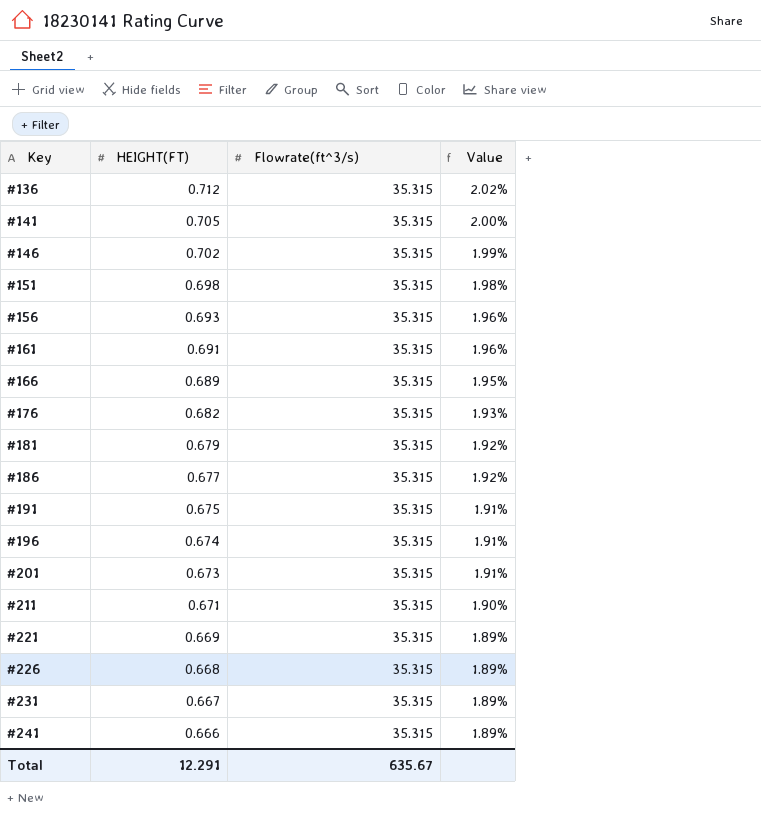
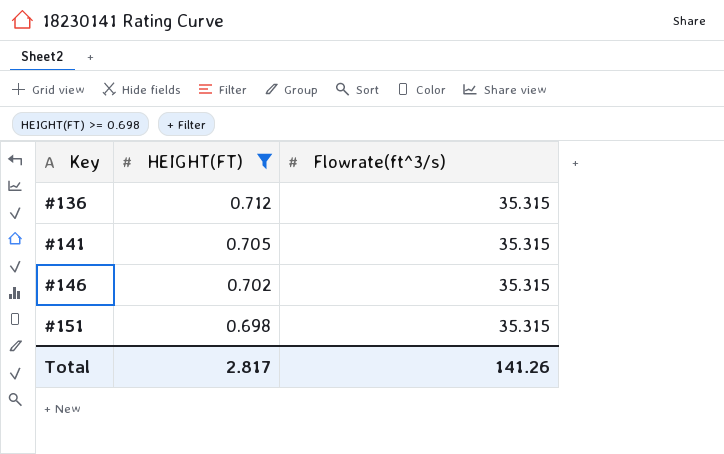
filter: none -> HEIGHT(FT) >= 0.698
column Value | formula: [HEIGHT(FT)] / [Flowrate(ft^3/s)] -> none
Total | HEIGHT(FT): 12.291 -> 2.817
Total | Flowrate(ft^3/s): 635.67 -> 141.26

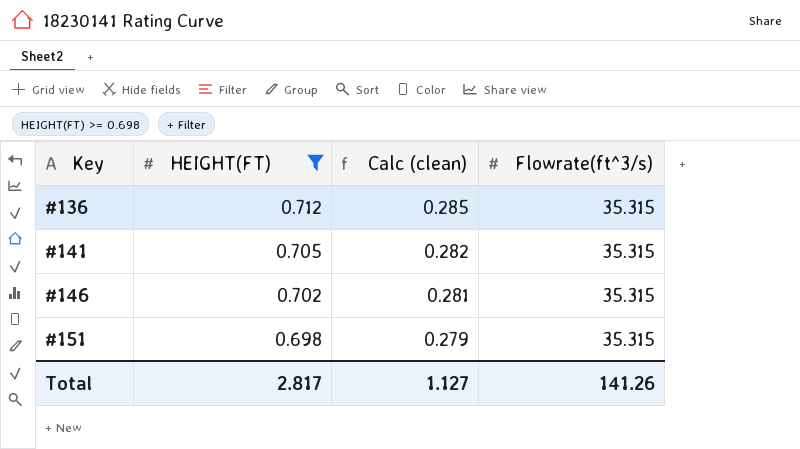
column Calc (clean) | formula: none -> [HEIGHT(FT)] * 0.4

